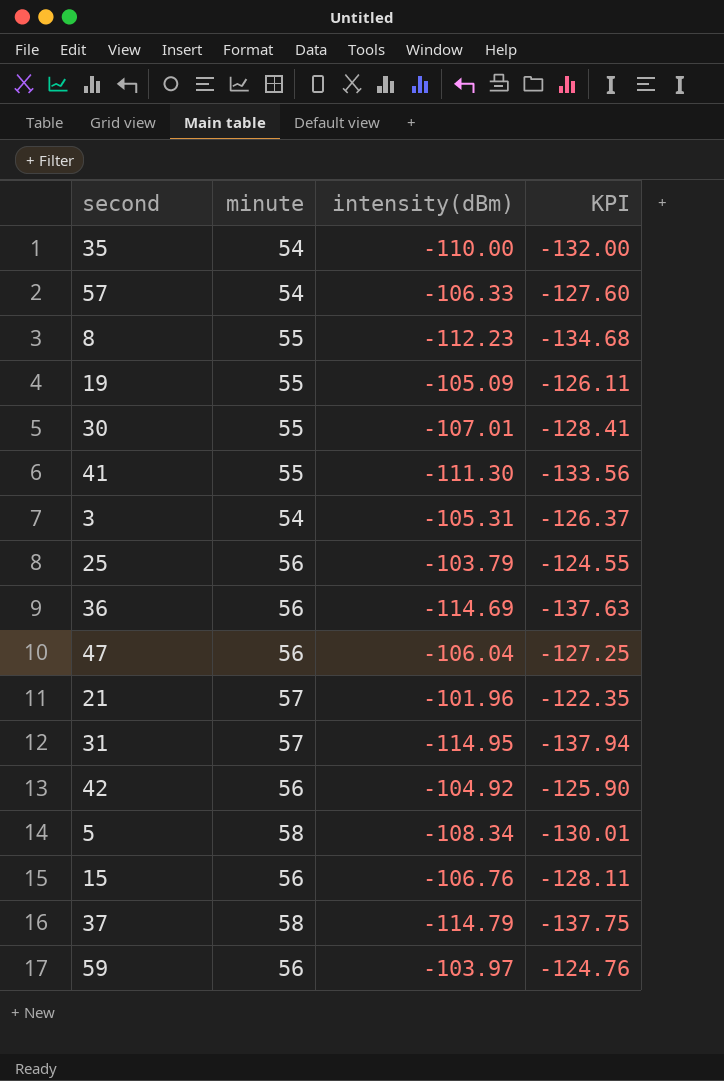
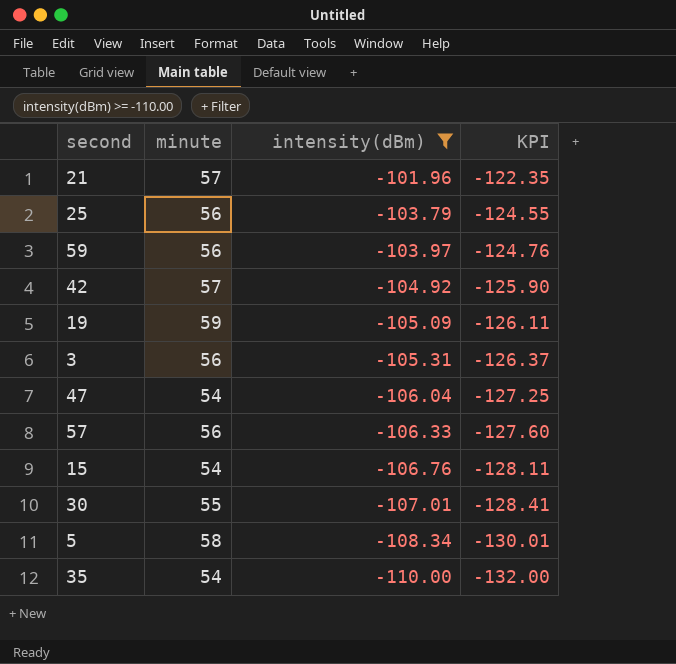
filter: none -> intensity(dBm) >= -110.00
row order: none -> intensity(dBm) descending
42 | minute: 56 -> 57
19 | minute: 55 -> 59
3 | minute: 54 -> 56
47 | minute: 56 -> 54
57 | minute: 54 -> 56
15 | minute: 56 -> 54

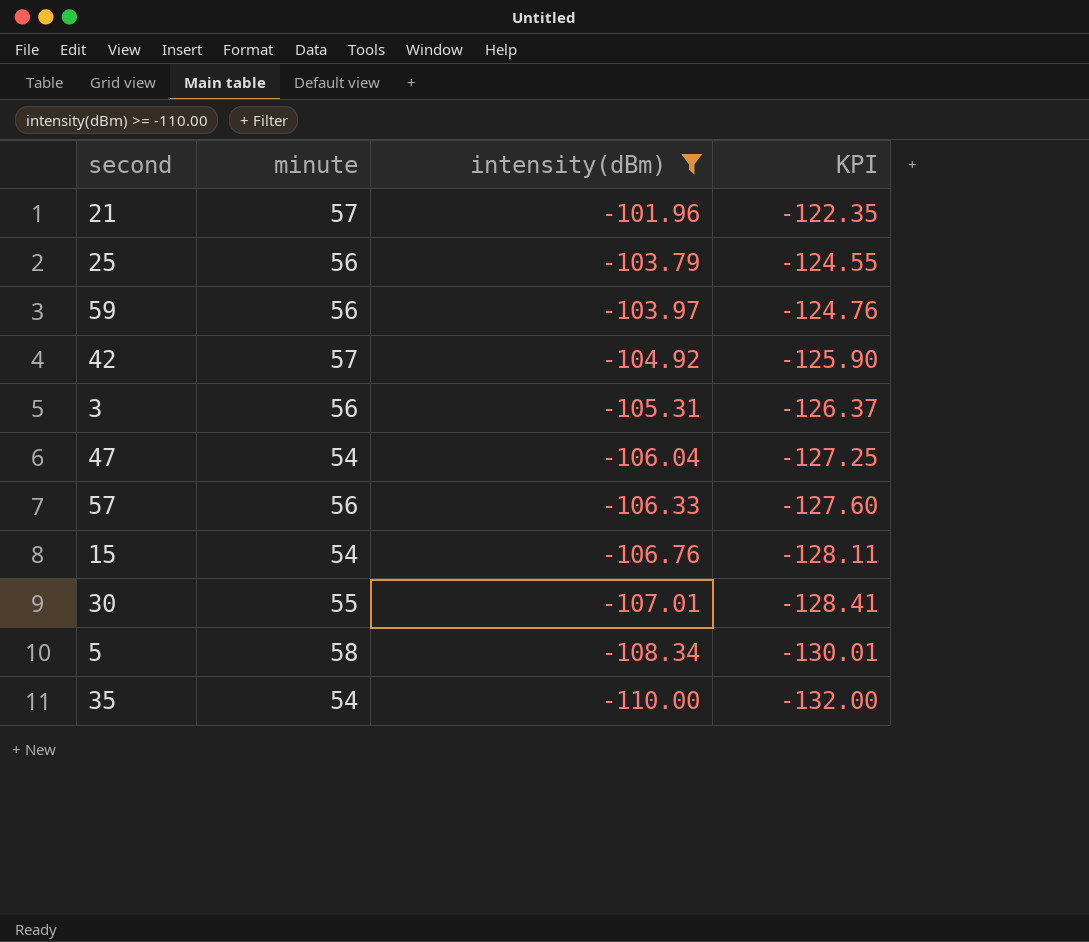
row 19: 59 | -105.09 | -126.11 -> none

